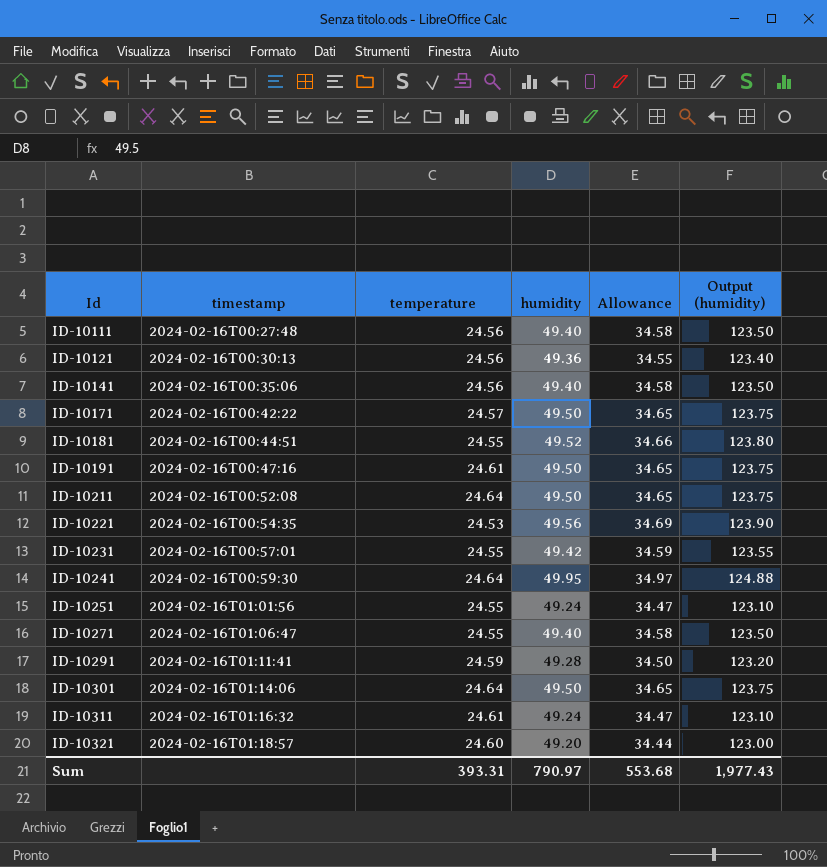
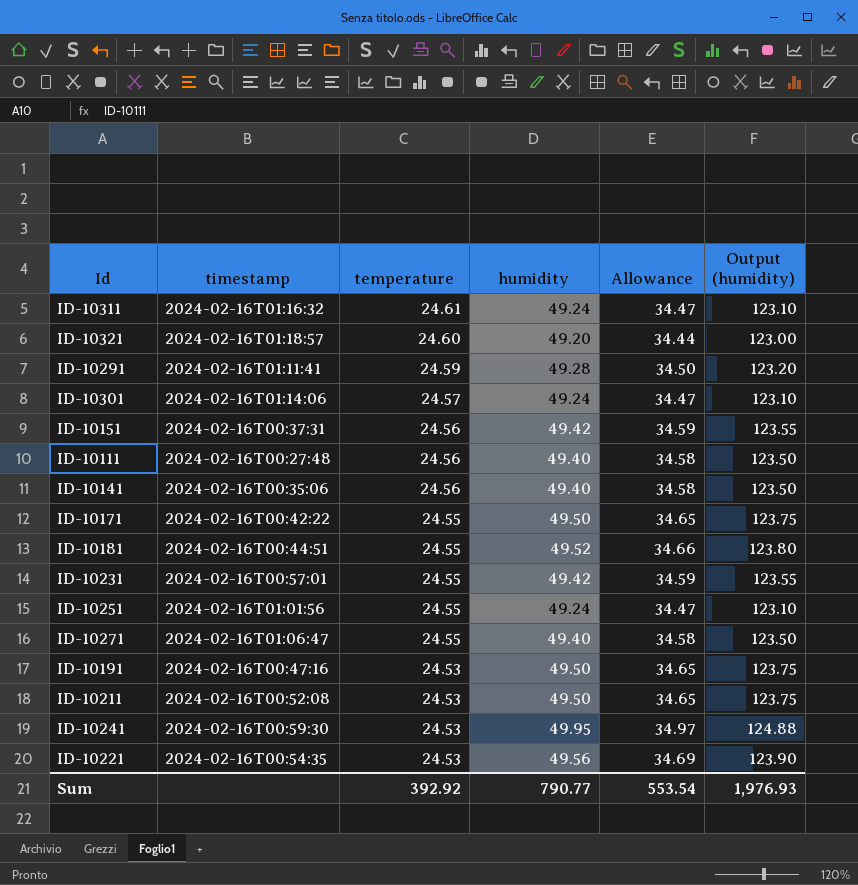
row order: Id ascending -> temperature descending
row ID-10121: 2024-02-16T00:30:13 | 24.56 | 49.36 | 34.55 | 123.40 -> none
ID-10301 | temperature: 24.64 -> 24.57
ID-10301 | humidity: 49.50 -> 49.24
ID-10301 | Allowance: 34.65 -> 34.47
ID-10301 | Output (humidity): 123.75 -> 123.10
row ID-10151: none -> 2024-02-16T00:37:31 | 24.56 | 49.42 | 34.59 | 123.55
ID-10171 | temperature: 24.57 -> 24.55
ID-10191 | temperature: 24.61 -> 24.53
ID-10211 | temperature: 24.64 -> 24.53
ID-10241 | temperature: 24.64 -> 24.53
Sum | temperature: 393.31 -> 392.92
Sum | humidity: 790.97 -> 790.77
Sum | Allowance: 553.68 -> 553.54
Sum | Output (humidity): 1,977.43 -> 1,976.93

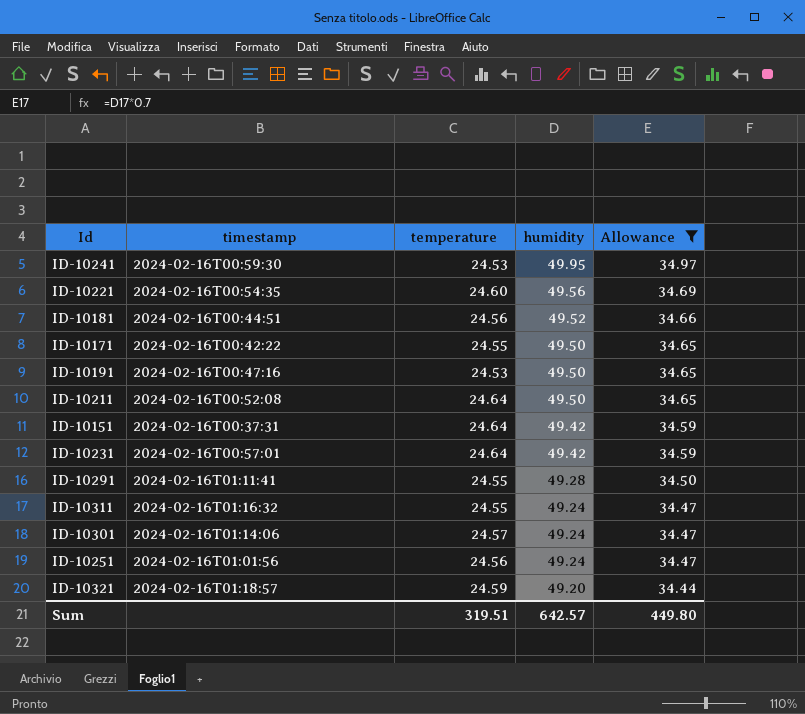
filter: none -> Allowance != 34.58
row order: temperature descending -> humidity descending
column Output (humidity) | formula: [humidity] * 2.5 -> none
ID-10221 | temperature: 24.53 -> 24.60
ID-10181 | temperature: 24.55 -> 24.56
ID-10211 | temperature: 24.53 -> 24.64
ID-10151 | temperature: 24.56 -> 24.64
ID-10231 | temperature: 24.55 -> 24.64
ID-10291 | temperature: 24.59 -> 24.55
ID-10311 | temperature: 24.61 -> 24.55
ID-10251 | temperature: 24.55 -> 24.56
ID-10321 | temperature: 24.60 -> 24.59
Sum | temperature: 392.92 -> 319.51
Sum | humidity: 790.77 -> 642.57
Sum | Allowance: 553.54 -> 449.80

